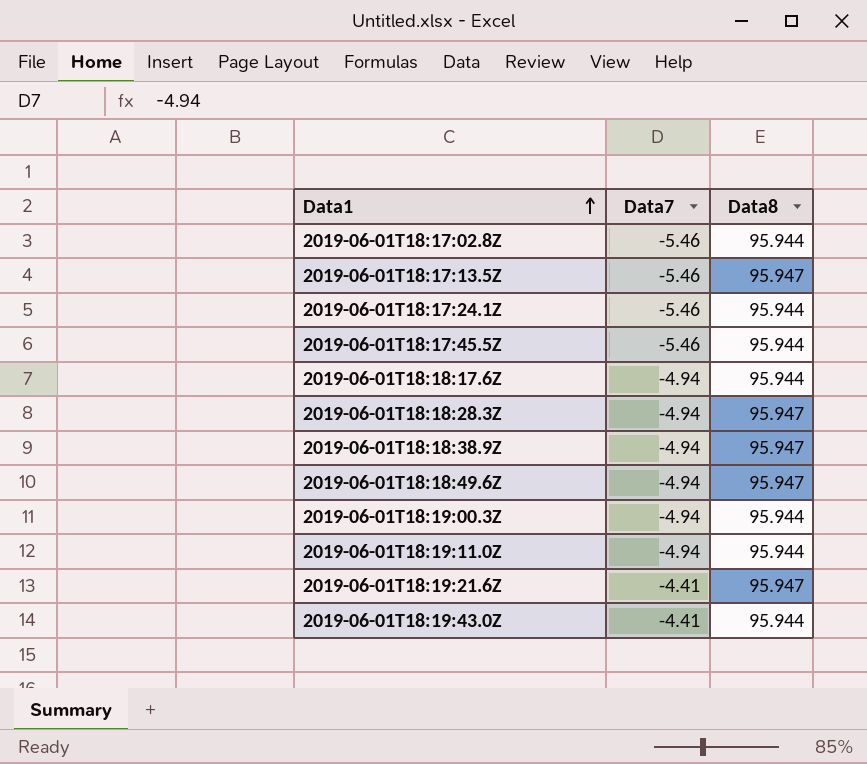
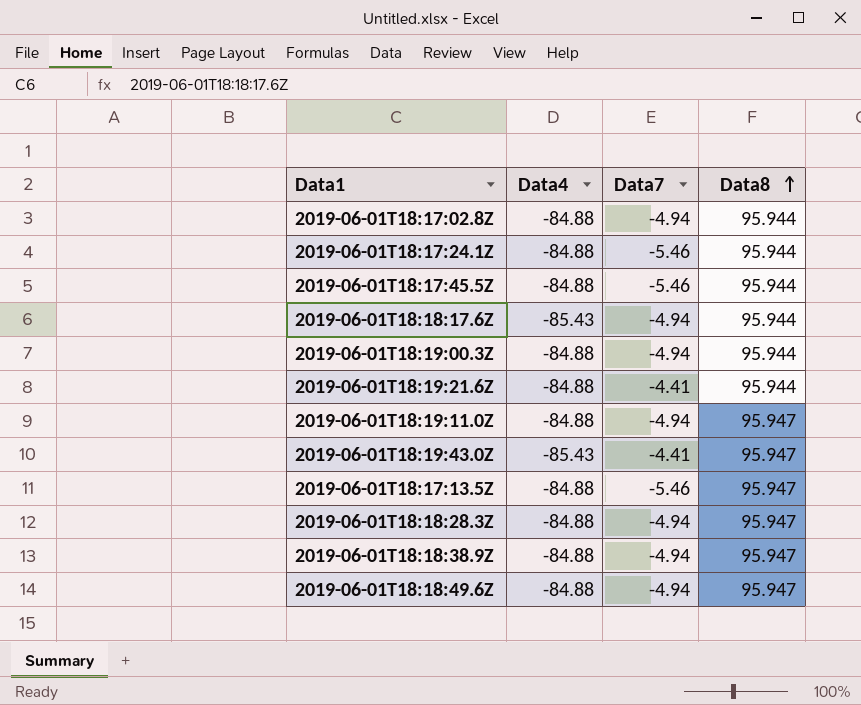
row order: Data1 ascending -> Data8 ascending
column Data4 | position: none -> 2
2019-06-01T18:17:02.8Z | Data7: -5.46 -> -4.94
2019-06-01T18:19:21.6Z | Data8: 95.947 -> 95.944
2019-06-01T18:19:11.0Z | Data8: 95.944 -> 95.947
2019-06-01T18:19:43.0Z | Data8: 95.944 -> 95.947

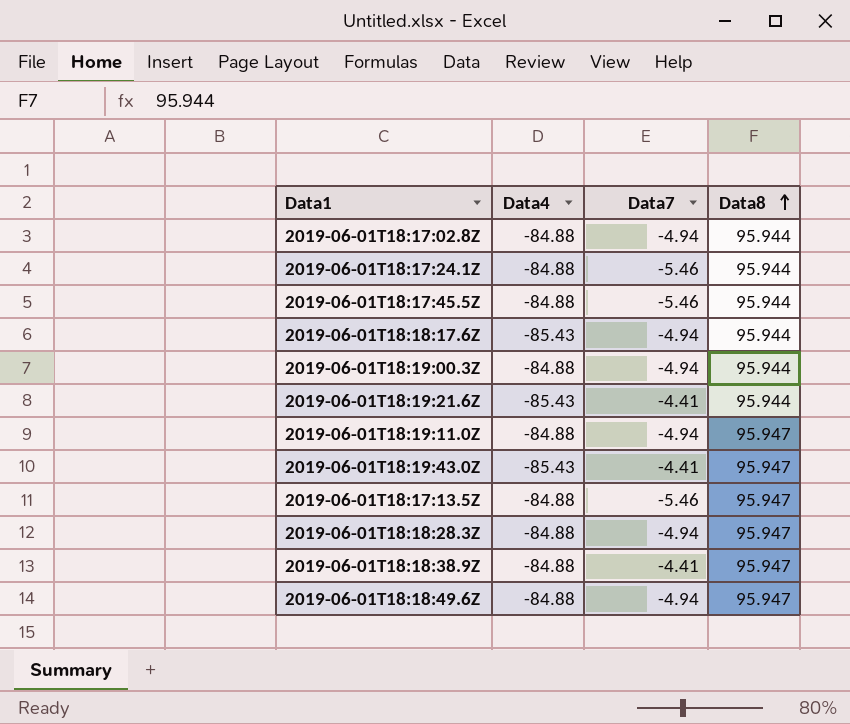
2019-06-01T18:19:21.6Z | Data4: -84.88 -> -85.43
2019-06-01T18:18:38.9Z | Data7: -4.94 -> -4.41

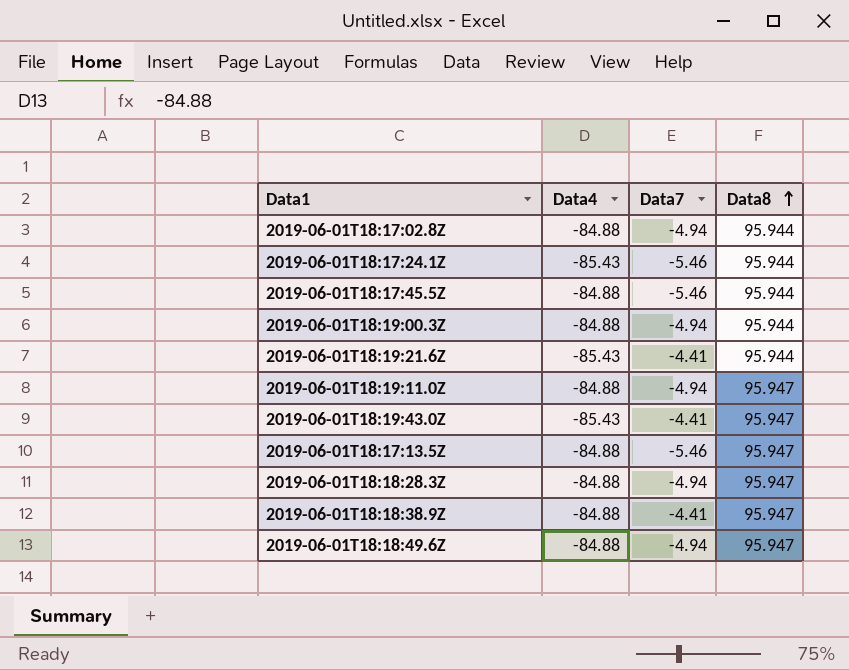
row 2019-06-01T18:18:17.6Z: -85.43 | -4.94 | 95.944 -> none
2019-06-01T18:17:24.1Z | Data4: -84.88 -> -85.43

